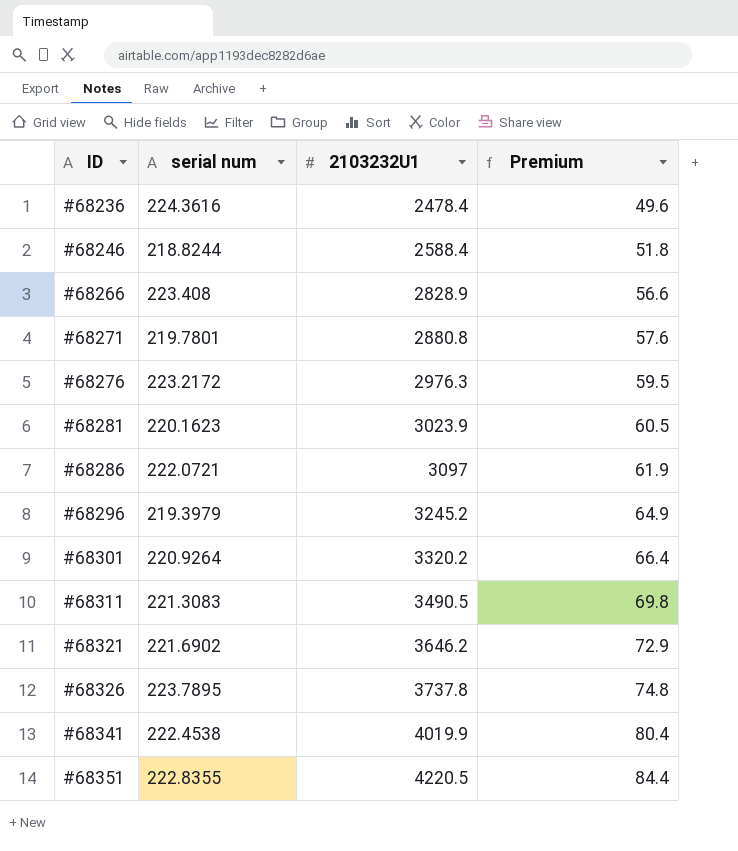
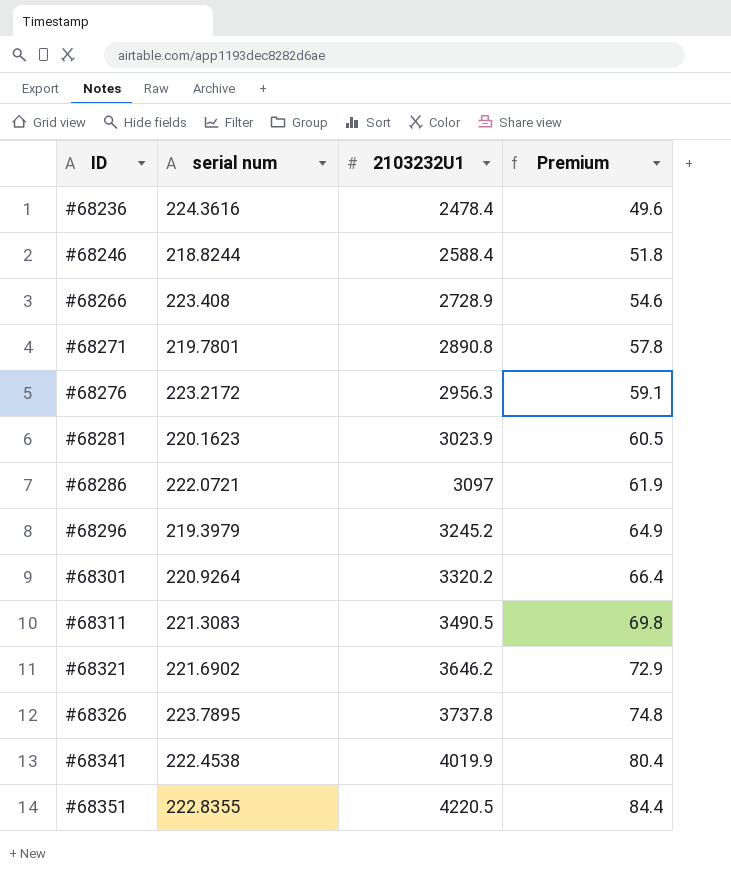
#68266 | 2103232U1: 2828.9 -> 2728.9
#68266 | Premium: 56.6 -> 54.6
#68271 | 2103232U1: 2880.8 -> 2890.8
#68271 | Premium: 57.6 -> 57.8
#68276 | 2103232U1: 2976.3 -> 2956.3
#68276 | Premium: 59.5 -> 59.1

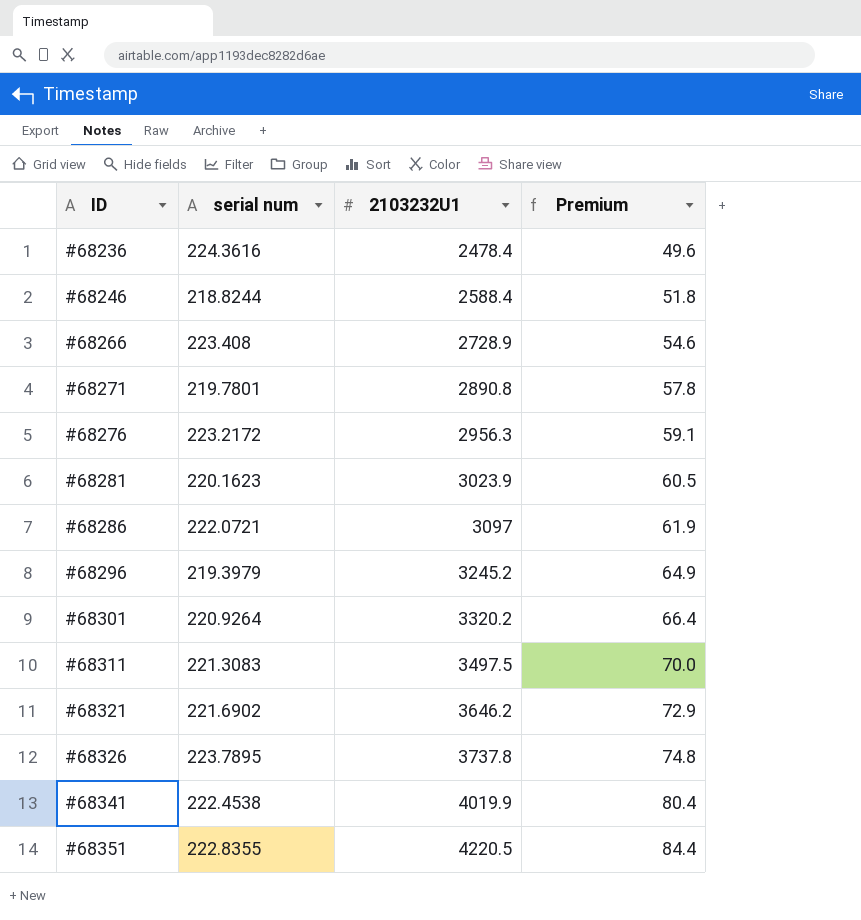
#68311 | 2103232U1: 3490.5 -> 3497.5
#68311 | Premium: 69.8 -> 70.0

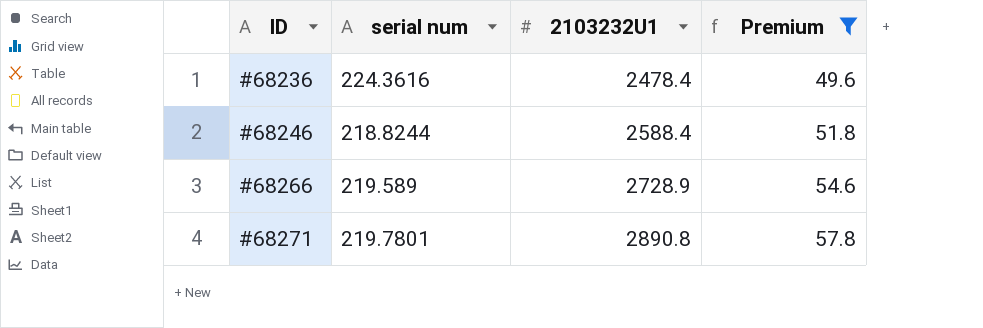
filter: none -> Premium <= 57.8
#68266 | serial num: 223.408 -> 219.589

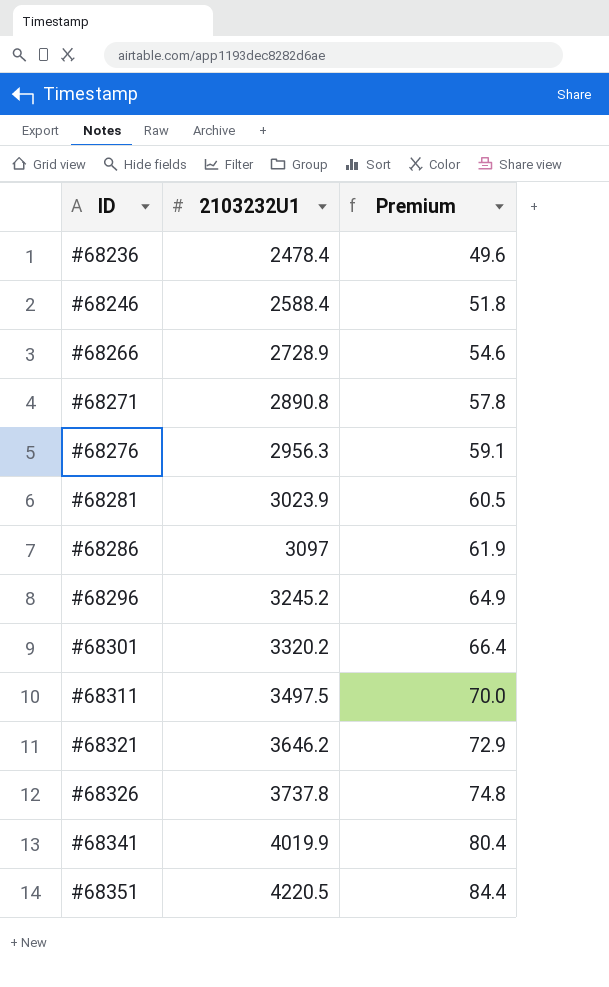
filter: Premium <= 57.8 -> none
column serial num | position: 2 -> none

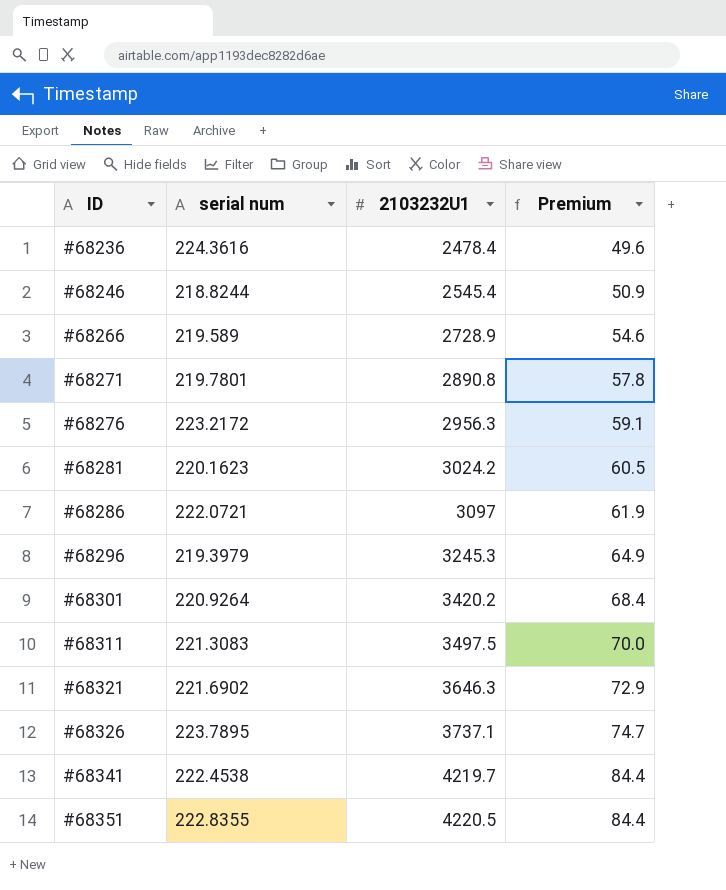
column serial num | position: none -> 2
#68246 | 2103232U1: 2588.4 -> 2545.4
#68246 | Premium: 51.8 -> 50.9
#68281 | 2103232U1: 3023.9 -> 3024.2
#68296 | 2103232U1: 3245.2 -> 3245.3
#68301 | 2103232U1: 3320.2 -> 3420.2
#68301 | Premium: 66.4 -> 68.4
#68321 | 2103232U1: 3646.2 -> 3646.3
#68326 | 2103232U1: 3737.8 -> 3737.1
#68326 | Premium: 74.8 -> 74.7
#68341 | 2103232U1: 4019.9 -> 4219.7
#68341 | Premium: 80.4 -> 84.4

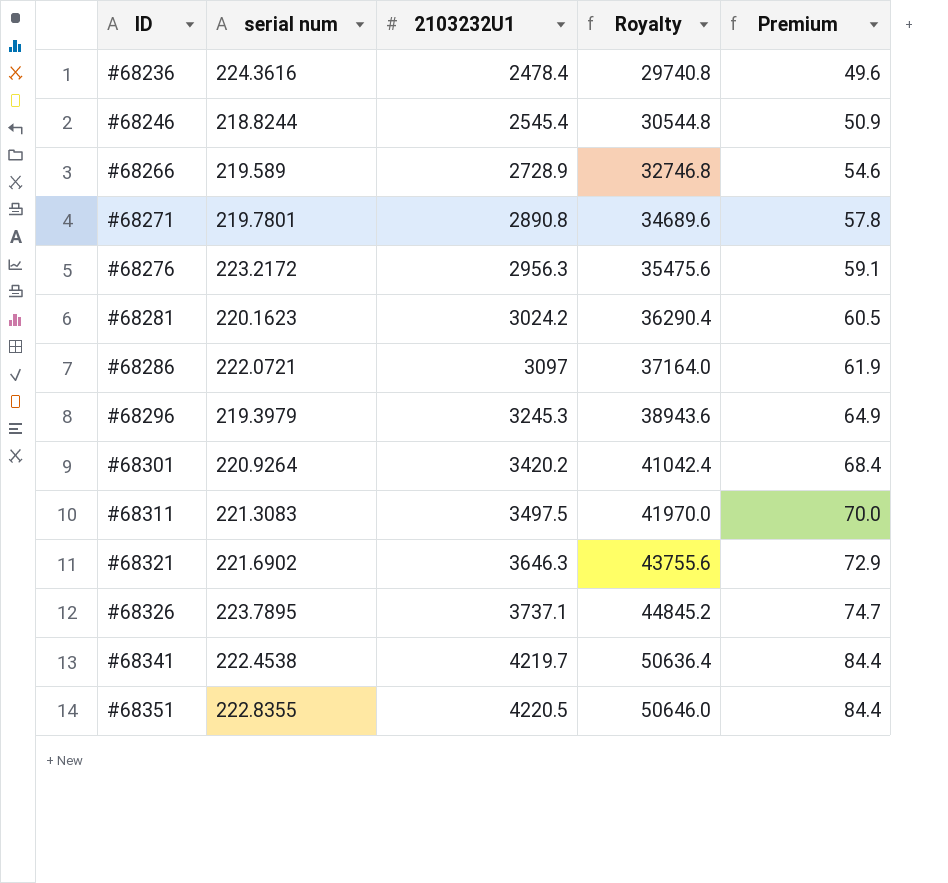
column Royalty | formula: none -> [2103232U1] * 12

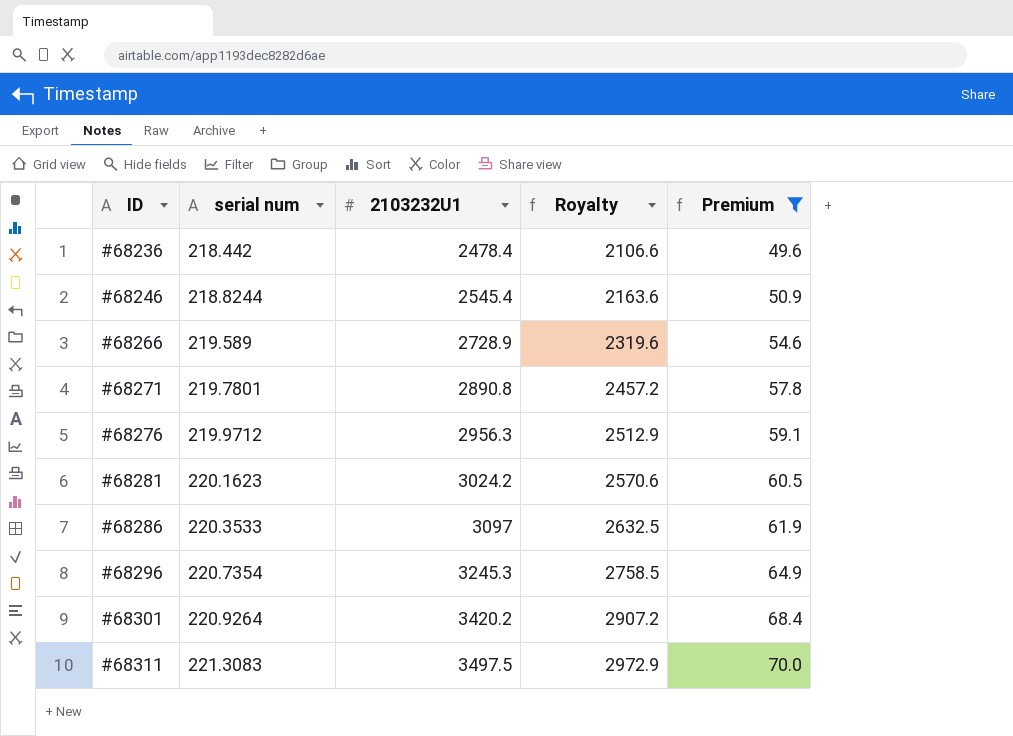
filter: none -> Premium <= 70.0
column Royalty | formula: [2103232U1] * 12 -> [2103232U1] * 0.85
#68236 | serial num: 224.3616 -> 218.442
#68276 | serial num: 223.2172 -> 219.9712
#68286 | serial num: 222.0721 -> 220.3533
#68296 | serial num: 219.3979 -> 220.7354

